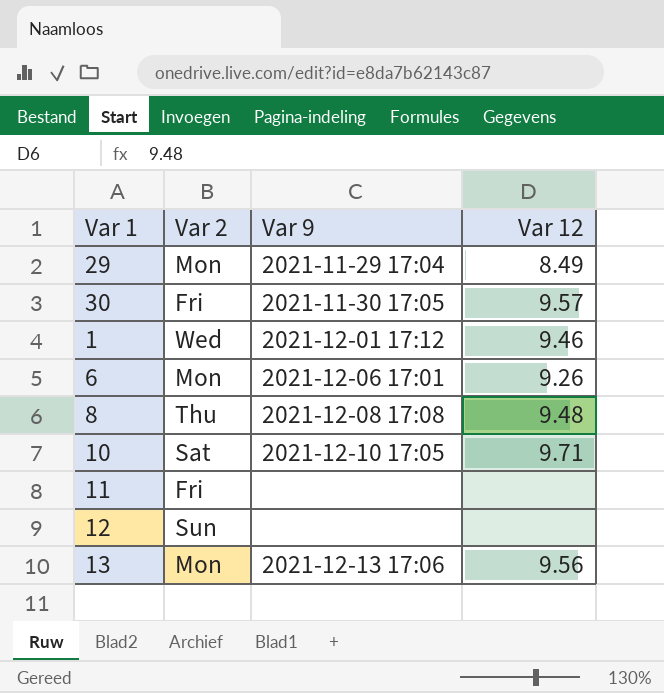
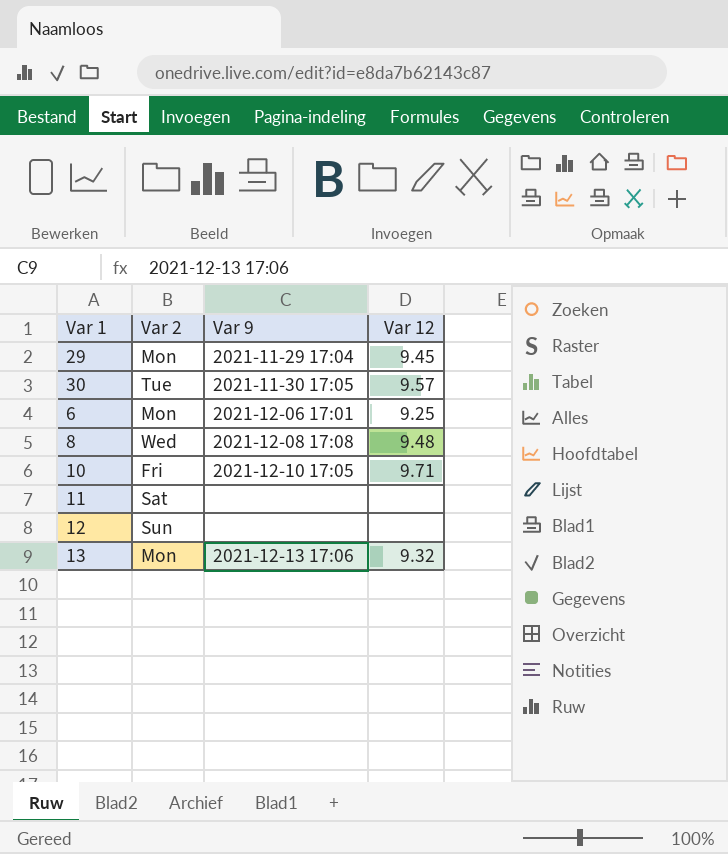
row 1: Wed | 2021-12-01 17:12 | 9.46 -> none
29 | Var 12: 8.49 -> 9.45
30 | Var 2: Fri -> Tue
6 | Var 12: 9.26 -> 9.25
8 | Var 2: Thu -> Wed
10 | Var 2: Sat -> Fri
11 | Var 2: Fri -> Sat
13 | Var 12: 9.56 -> 9.32

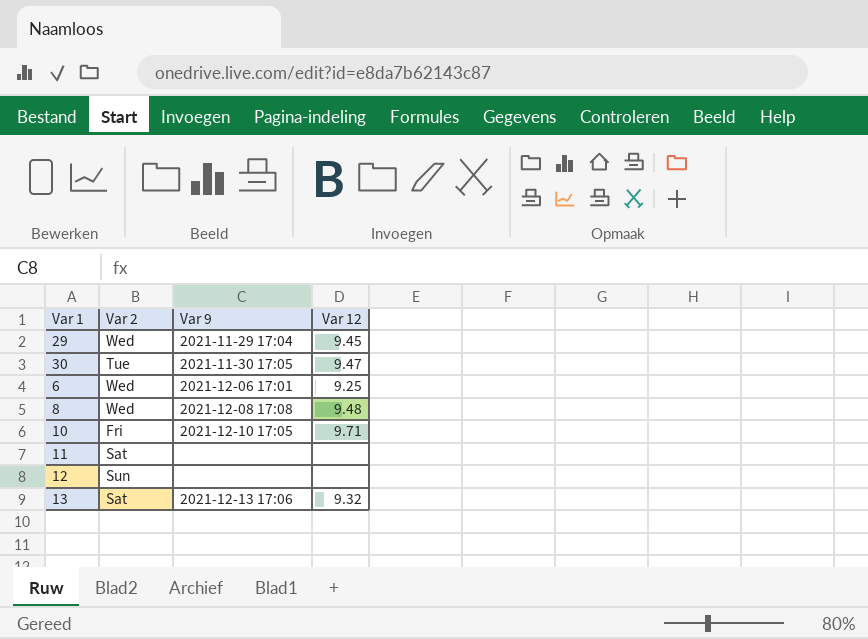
29 | Var 2: Mon -> Wed
30 | Var 12: 9.57 -> 9.47
6 | Var 2: Mon -> Wed
13 | Var 2: Mon -> Sat

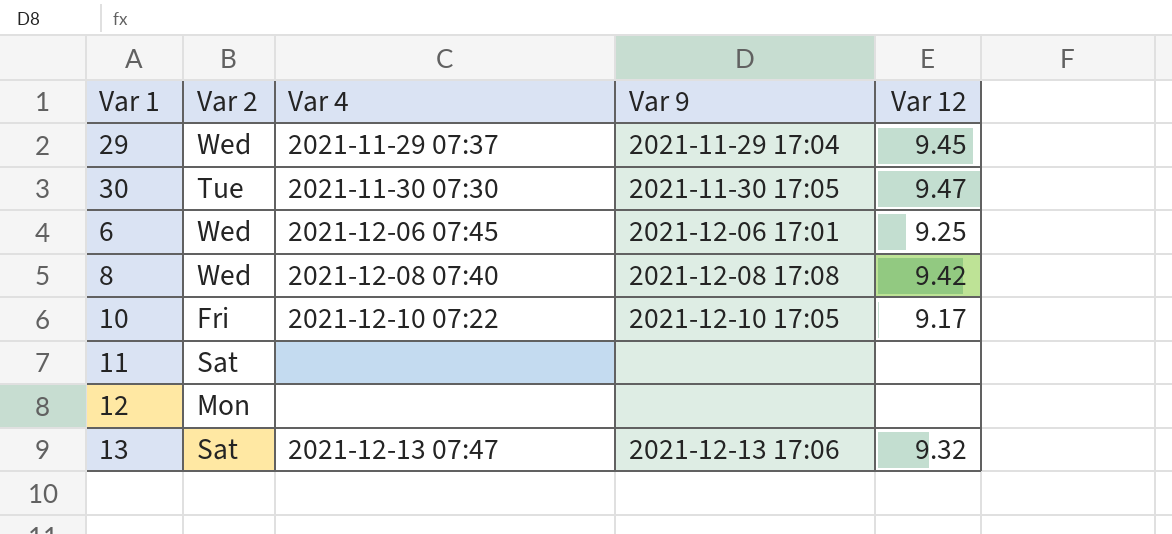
column Var 4 | position: none -> 3
8 | Var 12: 9.48 -> 9.42
10 | Var 12: 9.71 -> 9.17
12 | Var 2: Sun -> Mon

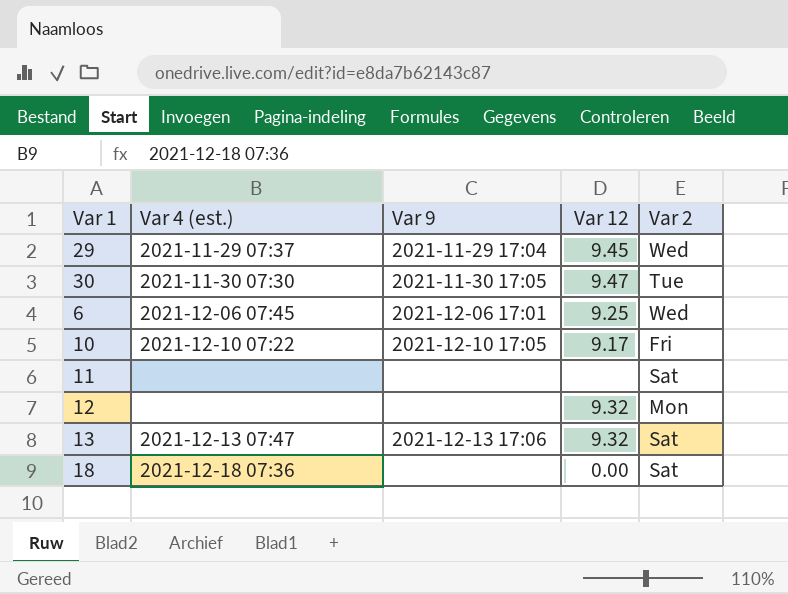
column name: Var 4 -> Var 4 (est.)
column Var 2 | position: 2 -> 5
row 8: Wed | 2021-12-08 07:40 | 2021-12-08 17:08 | 9.42 -> none
12 | Var 12: none -> 9.32
row 18: none -> 2021-12-18 07:36 | none | 0.00 | Sat

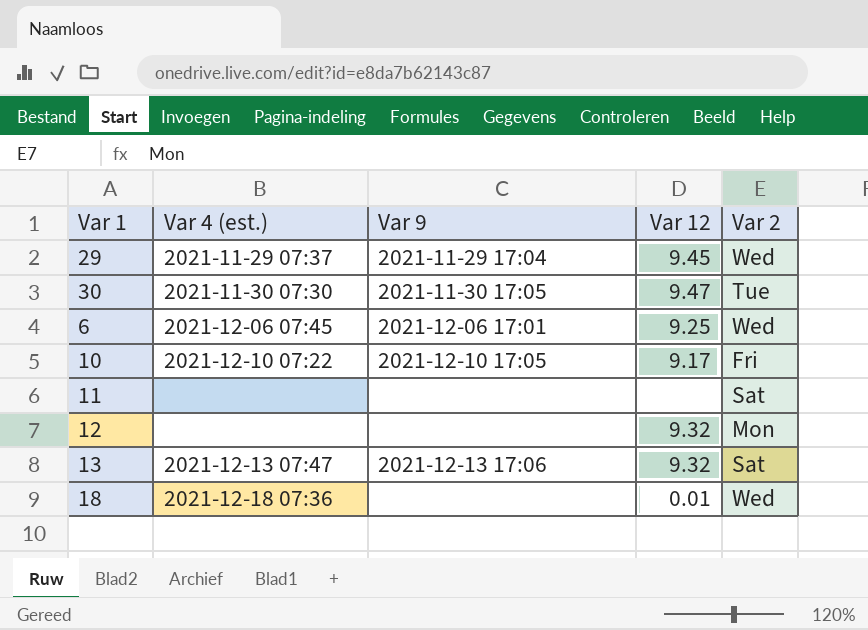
18 | Var 12: 0.00 -> 0.01
18 | Var 2: Sat -> Wed

